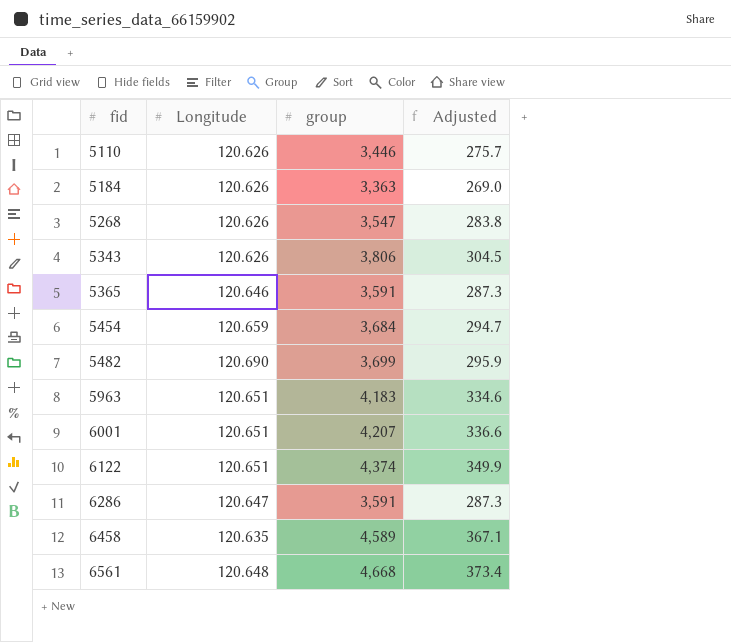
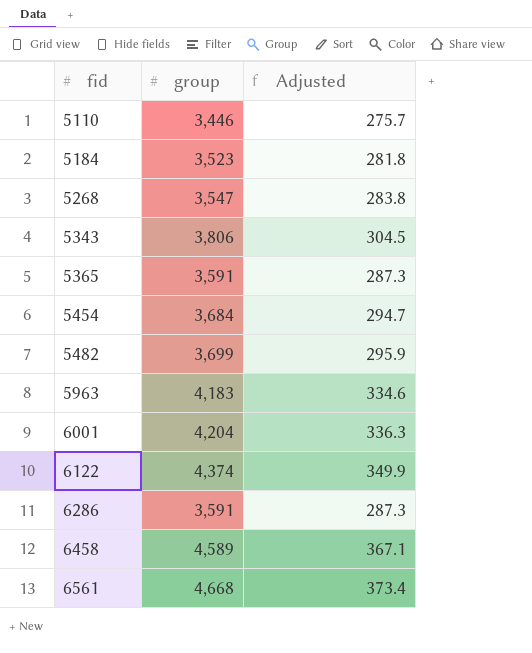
column Longitude | position: 2 -> none
5184 | group: 3,363 -> 3,523
5184 | Adjusted: 269.0 -> 281.8
6001 | group: 4,207 -> 4,204
6001 | Adjusted: 336.6 -> 336.3

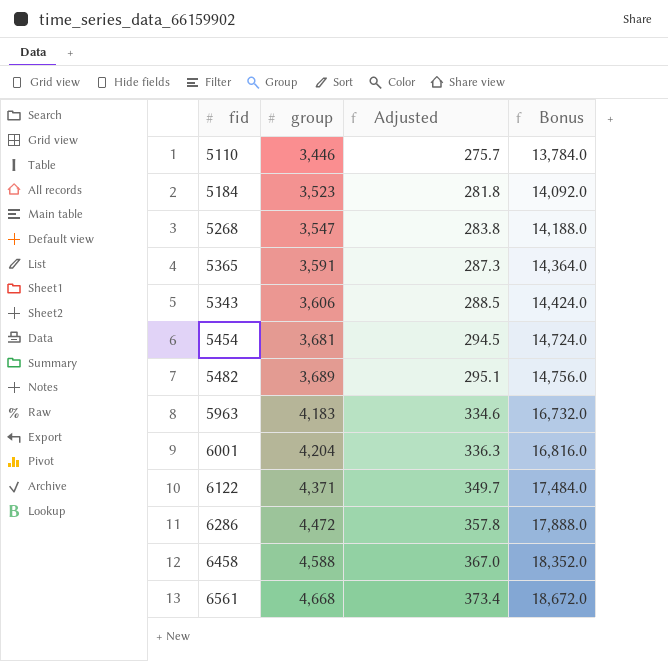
row order: fid ascending -> group ascending
column Bonus | formula: none -> [group] * 4
5343 | group: 3,806 -> 3,606
5343 | Adjusted: 304.5 -> 288.5
5454 | group: 3,684 -> 3,681
5454 | Adjusted: 294.7 -> 294.5
5482 | group: 3,699 -> 3,689
5482 | Adjusted: 295.9 -> 295.1
6122 | group: 4,374 -> 4,371
6122 | Adjusted: 349.9 -> 349.7
6286 | group: 3,591 -> 4,472
6286 | Adjusted: 287.3 -> 357.8
6458 | group: 4,589 -> 4,588
6458 | Adjusted: 367.1 -> 367.0

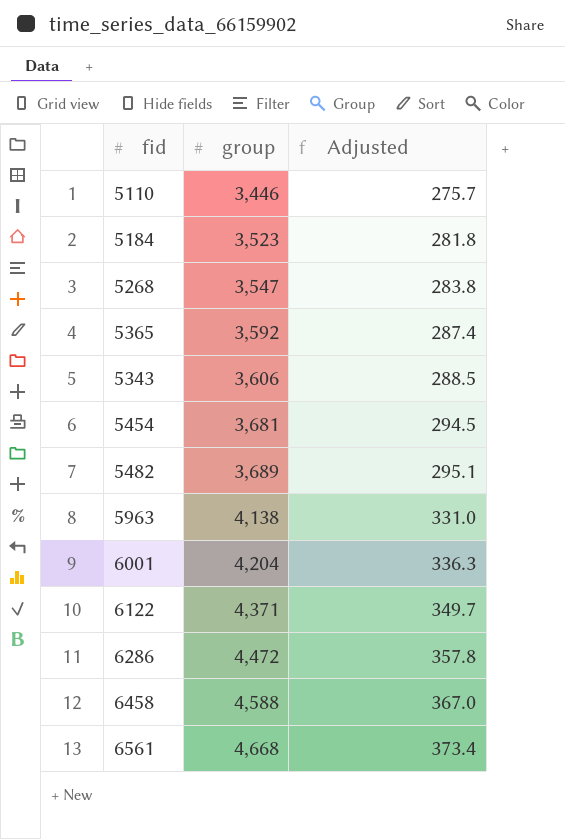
column Bonus | formula: [group] * 4 -> none
5365 | group: 3,591 -> 3,592
5365 | Adjusted: 287.3 -> 287.4
5963 | group: 4,183 -> 4,138
5963 | Adjusted: 334.6 -> 331.0

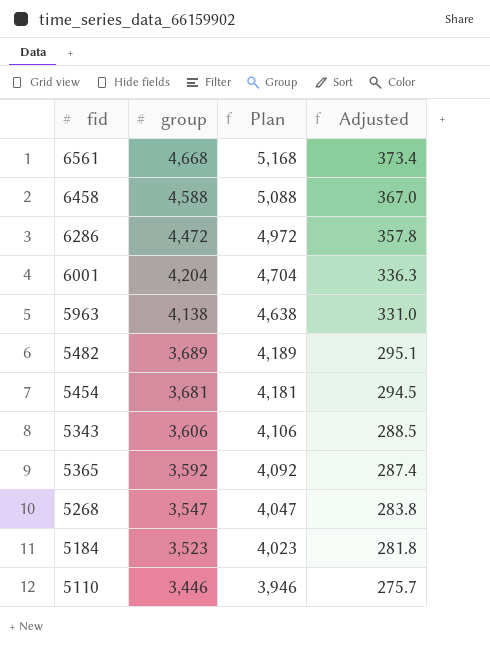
row order: group ascending -> group descending
column Plan | formula: none -> [group] + 500
row 6122: 4,371 | 349.7 -> none

